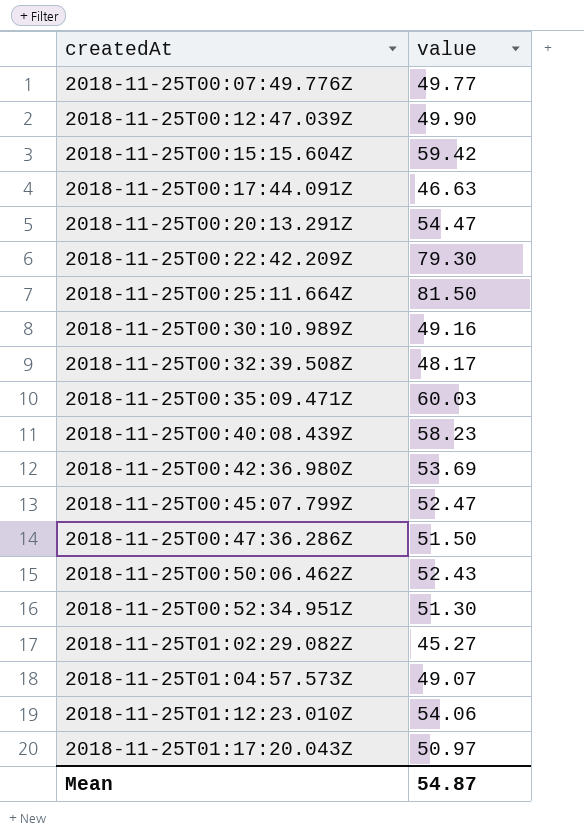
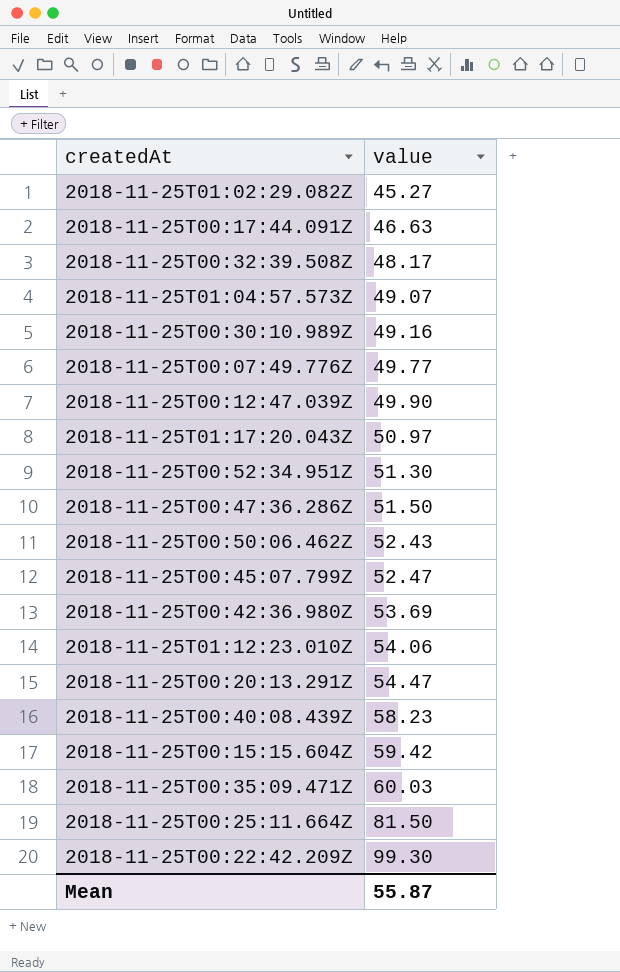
row order: createdAt ascending -> value ascending
2018-11-25T00:22:42.209Z | value: 79.30 -> 99.30
Mean | value: 54.87 -> 55.87

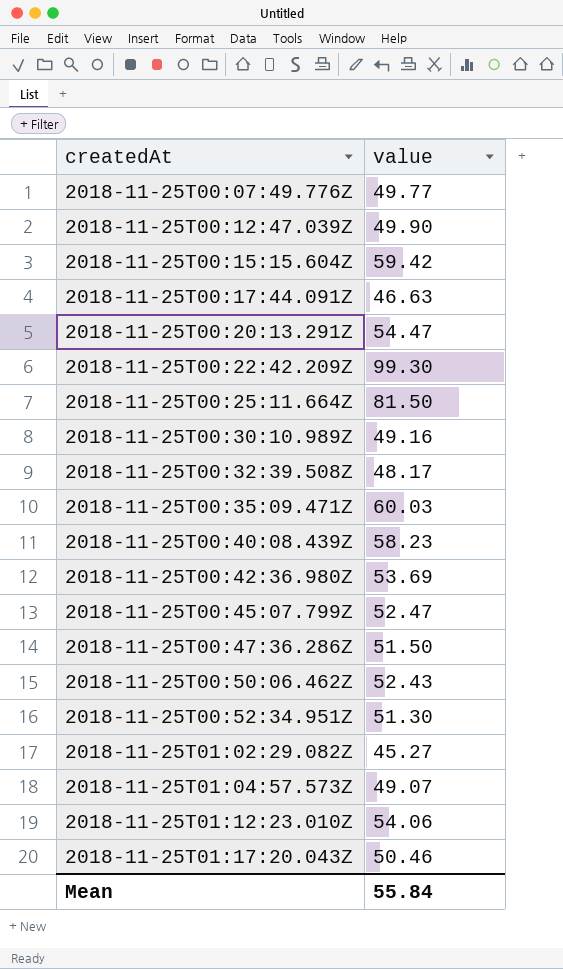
row order: value ascending -> createdAt ascending
2018-11-25T01:17:20.043Z | value: 50.97 -> 50.46
Mean | value: 55.87 -> 55.84

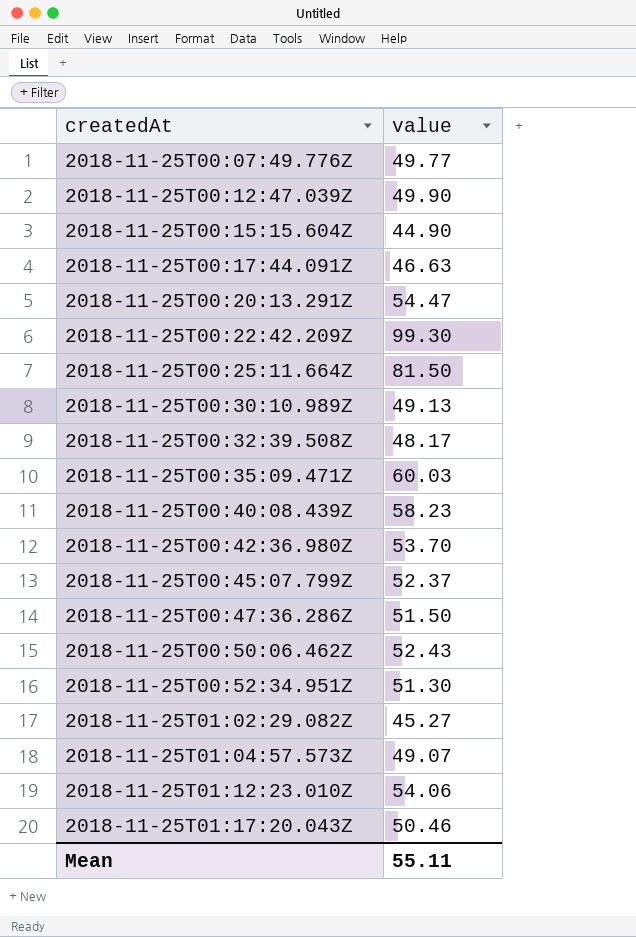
2018-11-25T00:15:15.604Z | value: 59.42 -> 44.90
2018-11-25T00:30:10.989Z | value: 49.16 -> 49.13
2018-11-25T00:42:36.980Z | value: 53.69 -> 53.70
2018-11-25T00:45:07.799Z | value: 52.47 -> 52.37
Mean | value: 55.84 -> 55.11

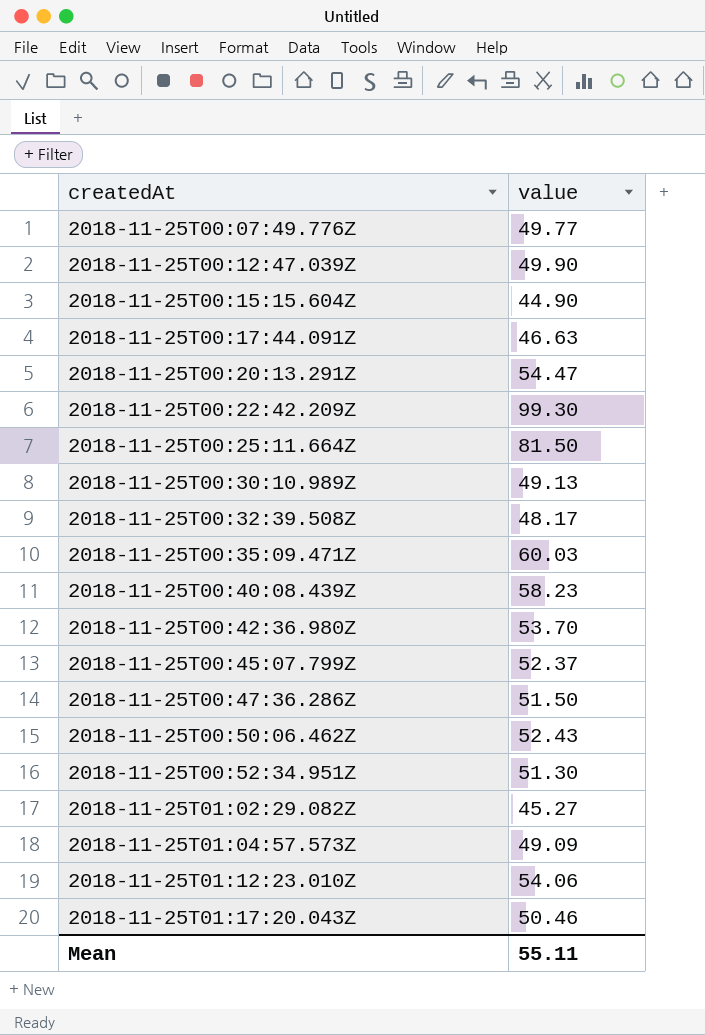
2018-11-25T01:04:57.573Z | value: 49.07 -> 49.09

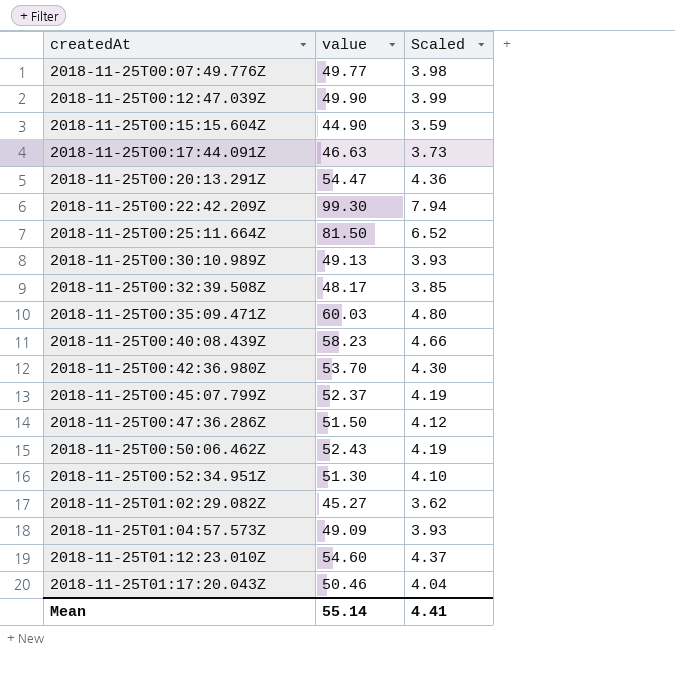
column Scaled | formula: none -> [value] * 0.08
2018-11-25T01:12:23.010Z | value: 54.06 -> 54.60
Mean | value: 55.11 -> 55.14

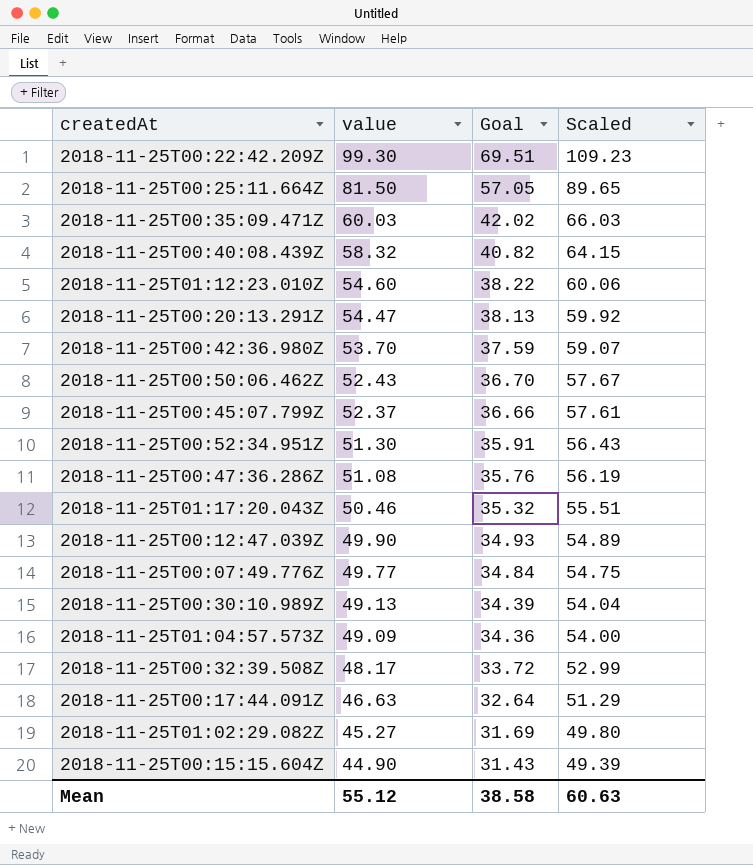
row order: createdAt ascending -> value descending
column Goal | formula: none -> [value] * 0.7
column Scaled | formula: [value] * 0.08 -> [value] * 1.1
2018-11-25T00:40:08.439Z | value: 58.23 -> 58.32
2018-11-25T00:47:36.286Z | value: 51.50 -> 51.08
Mean | value: 55.14 -> 55.12
Mean | Scaled: 4.41 -> 60.63

